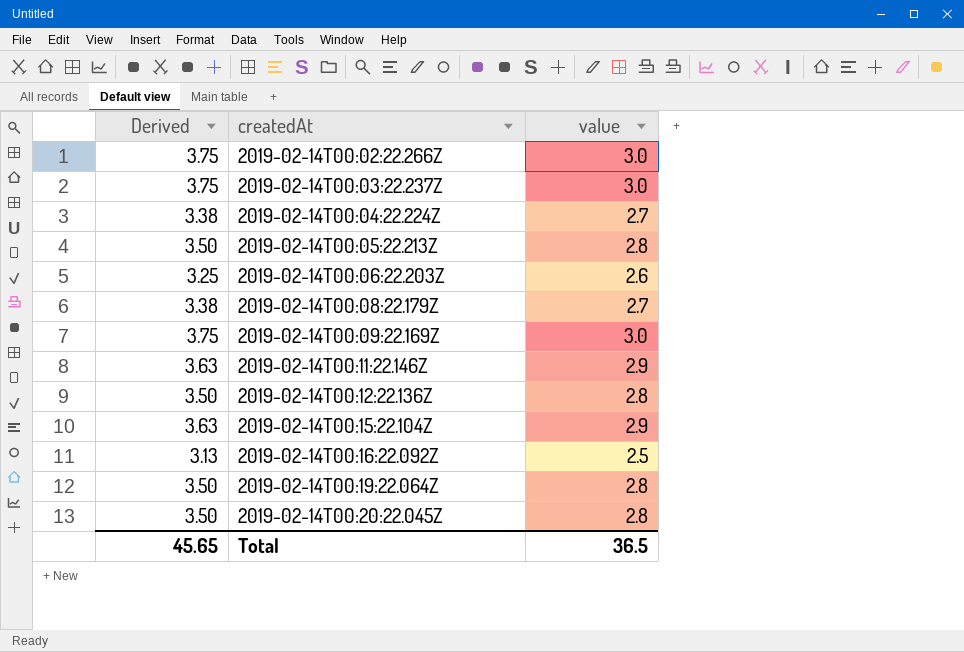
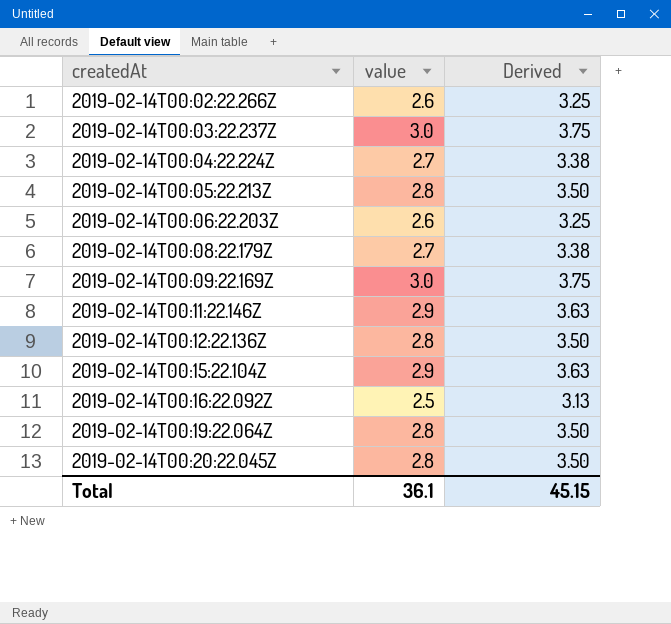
column Derived | position: 1 -> 3
2019-02-14T00:02:22.266Z | value: 3.0 -> 2.6
2019-02-14T00:02:22.266Z | Derived: 3.75 -> 3.25
Total | value: 36.5 -> 36.1
Total | Derived: 45.65 -> 45.15

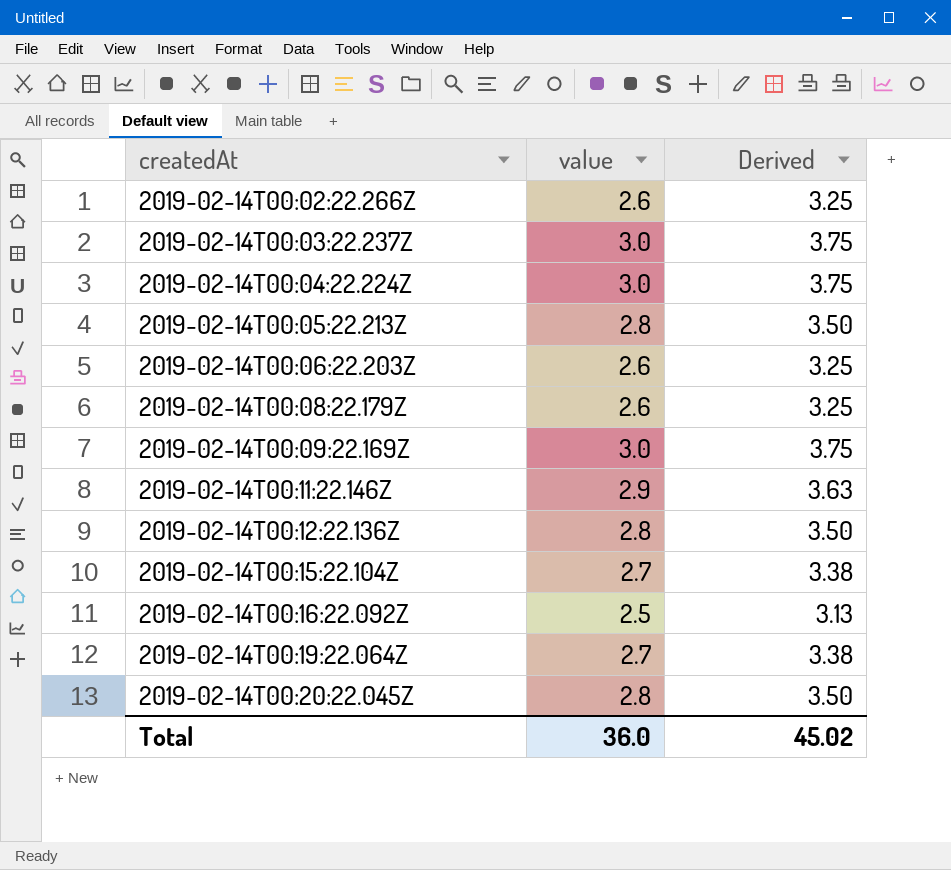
2019-02-14T00:04:22.224Z | value: 2.7 -> 3.0
2019-02-14T00:04:22.224Z | Derived: 3.38 -> 3.75
2019-02-14T00:08:22.179Z | value: 2.7 -> 2.6
2019-02-14T00:08:22.179Z | Derived: 3.38 -> 3.25
2019-02-14T00:15:22.104Z | value: 2.9 -> 2.7
2019-02-14T00:15:22.104Z | Derived: 3.63 -> 3.38
2019-02-14T00:19:22.064Z | value: 2.8 -> 2.7
2019-02-14T00:19:22.064Z | Derived: 3.50 -> 3.38
Total | value: 36.1 -> 36.0
Total | Derived: 45.15 -> 45.02

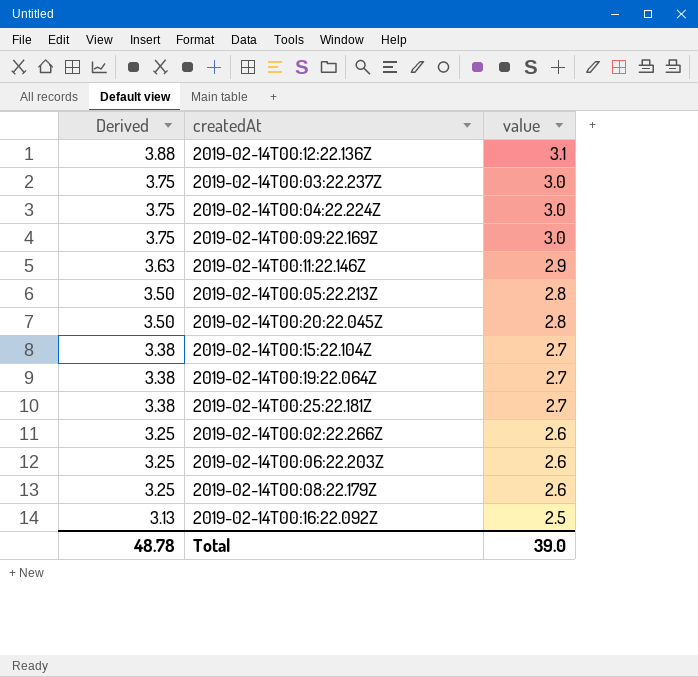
row order: createdAt ascending -> Derived descending
column Derived | position: 3 -> 1
2019-02-14T00:12:22.136Z | Derived: 3.50 -> 3.88
2019-02-14T00:12:22.136Z | value: 2.8 -> 3.1
row 2019-02-14T00:25:22.181Z: none -> 3.38 | 2.7
Total | Derived: 45.02 -> 48.78
Total | value: 36.0 -> 39.0

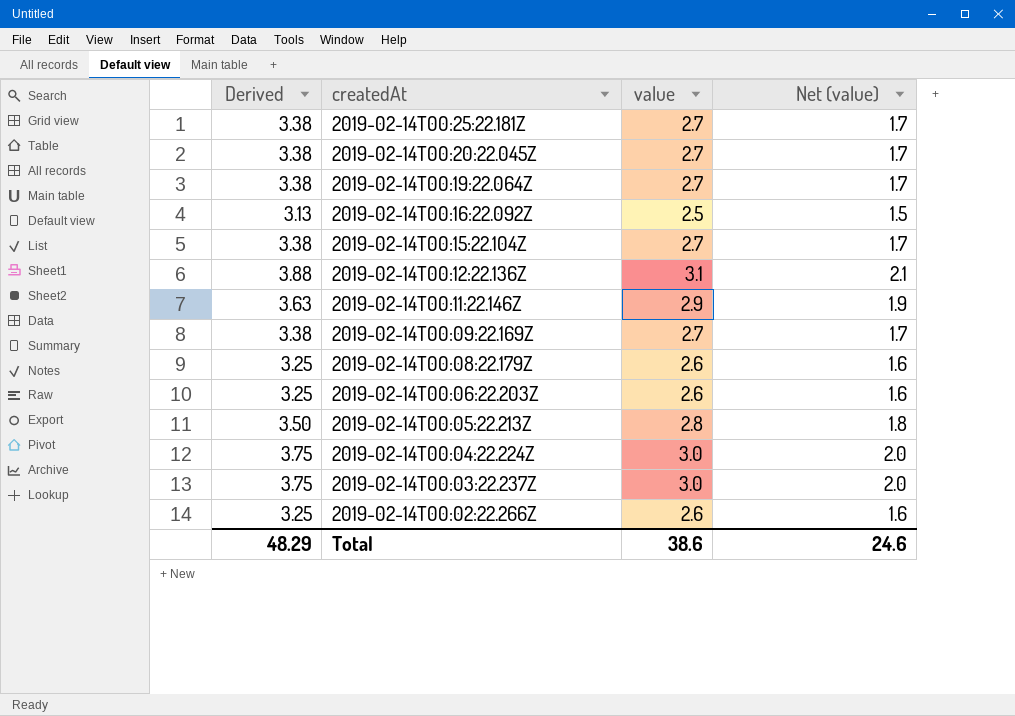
row order: Derived descending -> createdAt descending
column Net (value) | formula: none -> [value] - 1
2019-02-14T00:20:22.045Z | Derived: 3.50 -> 3.38
2019-02-14T00:20:22.045Z | value: 2.8 -> 2.7
2019-02-14T00:09:22.169Z | Derived: 3.75 -> 3.38
2019-02-14T00:09:22.169Z | value: 3.0 -> 2.7
Total | Derived: 48.78 -> 48.29
Total | value: 39.0 -> 38.6

